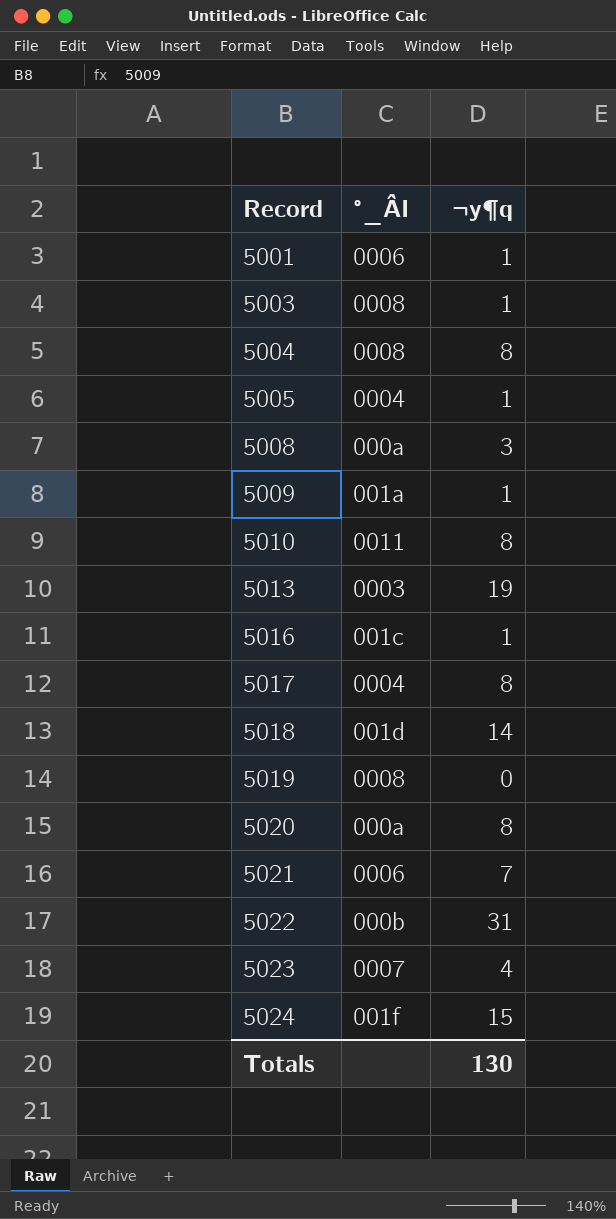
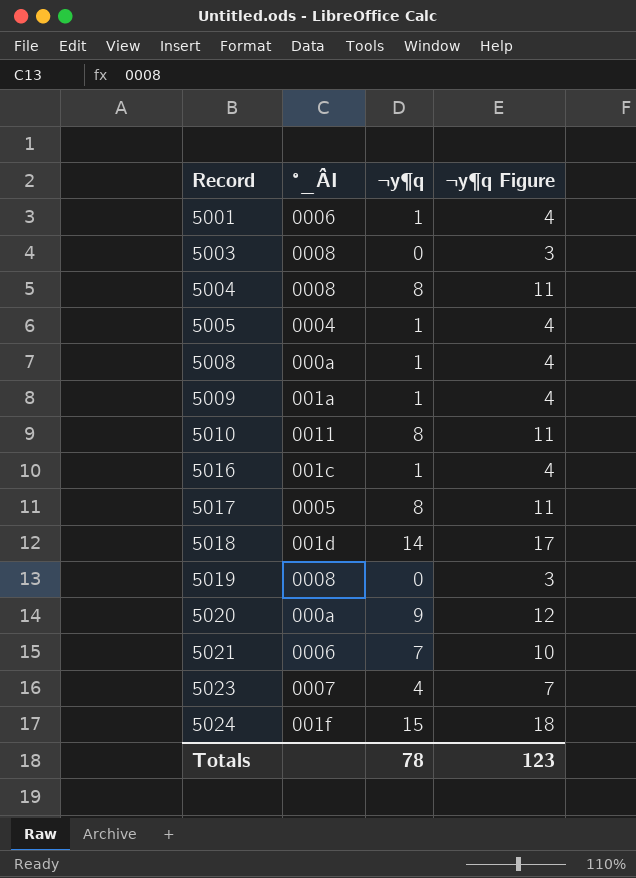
column ¬y¶q Figure | formula: none -> [¬y¶q] + 3
row 5013: 0003 | 19 -> none
row 5022: 000b | 31 -> none
5003 | ¬y¶q: 1 -> 0
5008 | ¬y¶q: 3 -> 1
5017 | °_ÂI: 0004 -> 0005
5020 | ¬y¶q: 8 -> 9
Totals | ¬y¶q: 130 -> 78

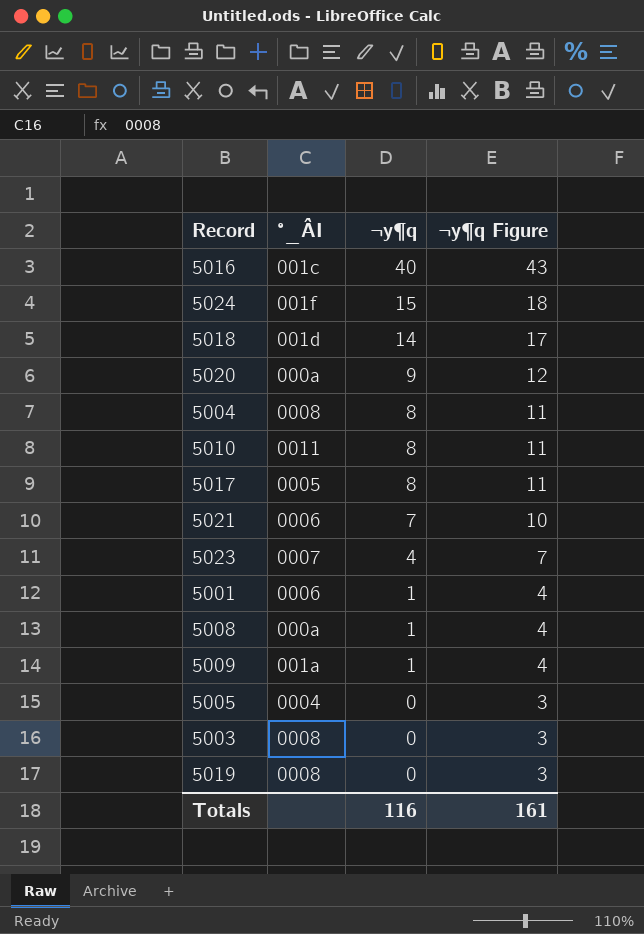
row order: Record ascending -> ¬y¶q descending
5016 | ¬y¶q: 1 -> 40
5016 | ¬y¶q Figure: 4 -> 43
5005 | ¬y¶q: 1 -> 0
5005 | ¬y¶q Figure: 4 -> 3
Totals | ¬y¶q: 78 -> 116
Totals | ¬y¶q Figure: 123 -> 161

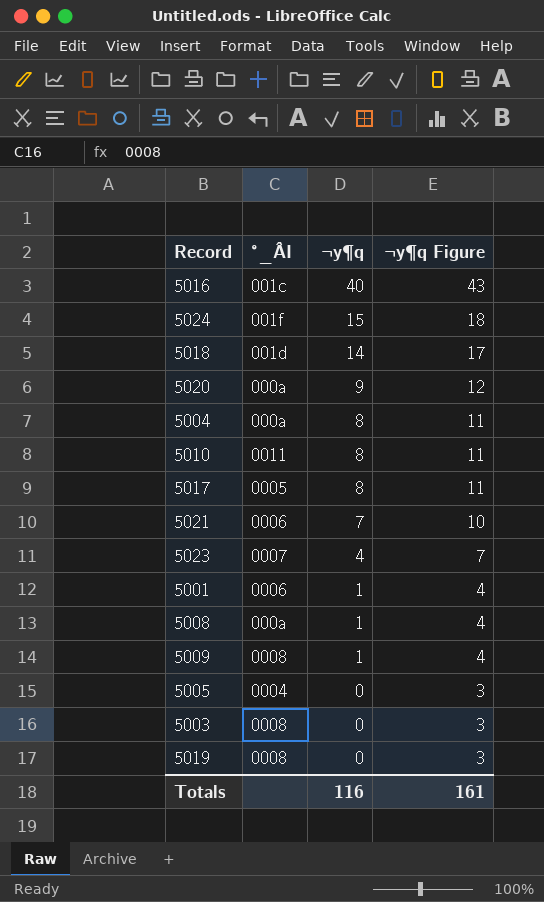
5004 | °_ÂI: 0008 -> 000a
5009 | °_ÂI: 001a -> 0008

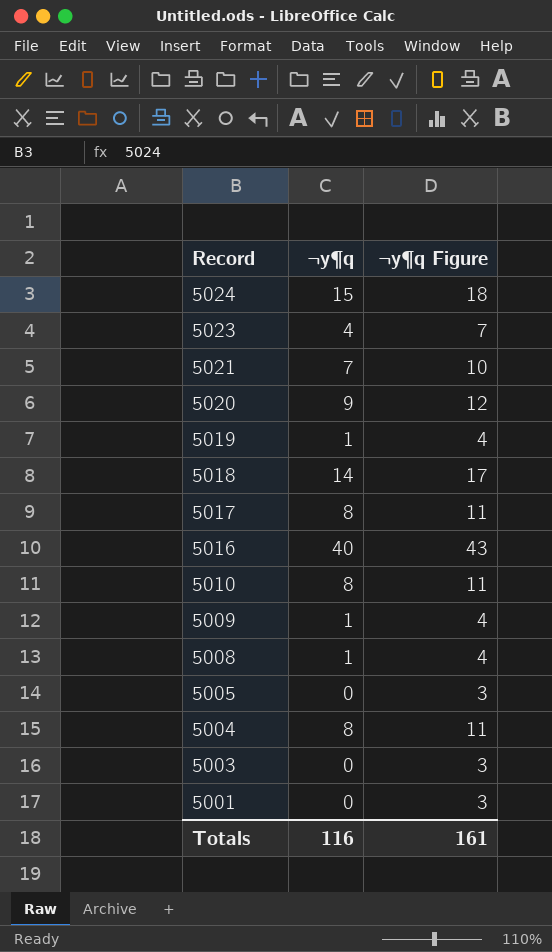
row order: ¬y¶q descending -> Record descending
column °_ÂI | position: 2 -> none
5019 | ¬y¶q: 0 -> 1
5019 | ¬y¶q Figure: 3 -> 4
5001 | ¬y¶q: 1 -> 0
5001 | ¬y¶q Figure: 4 -> 3

